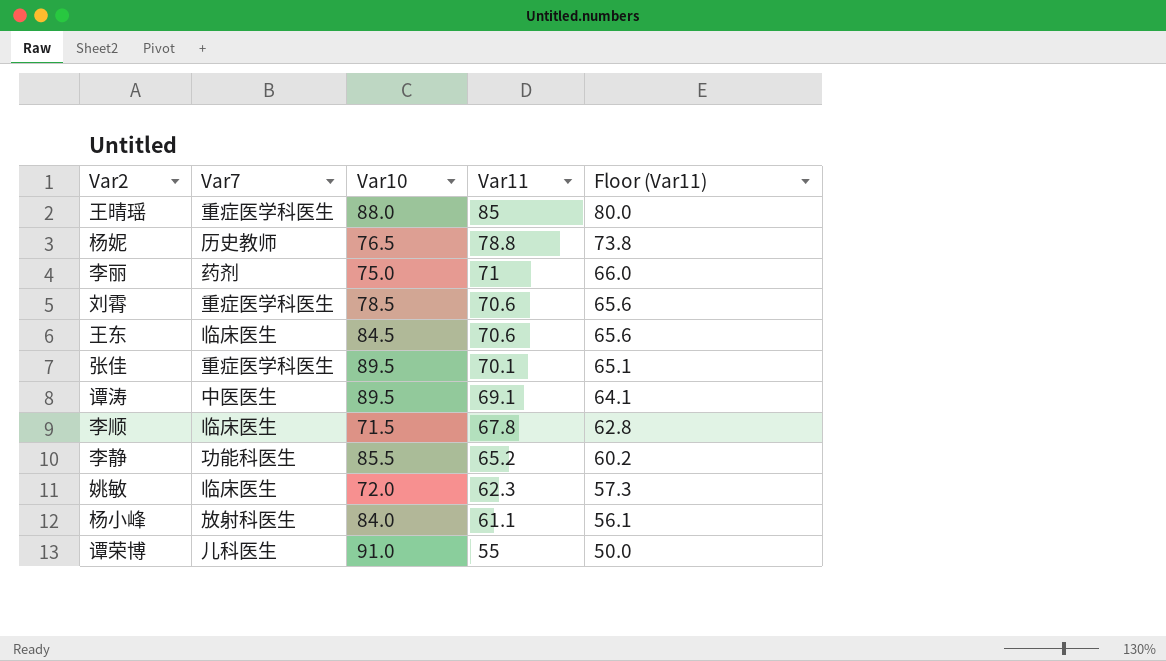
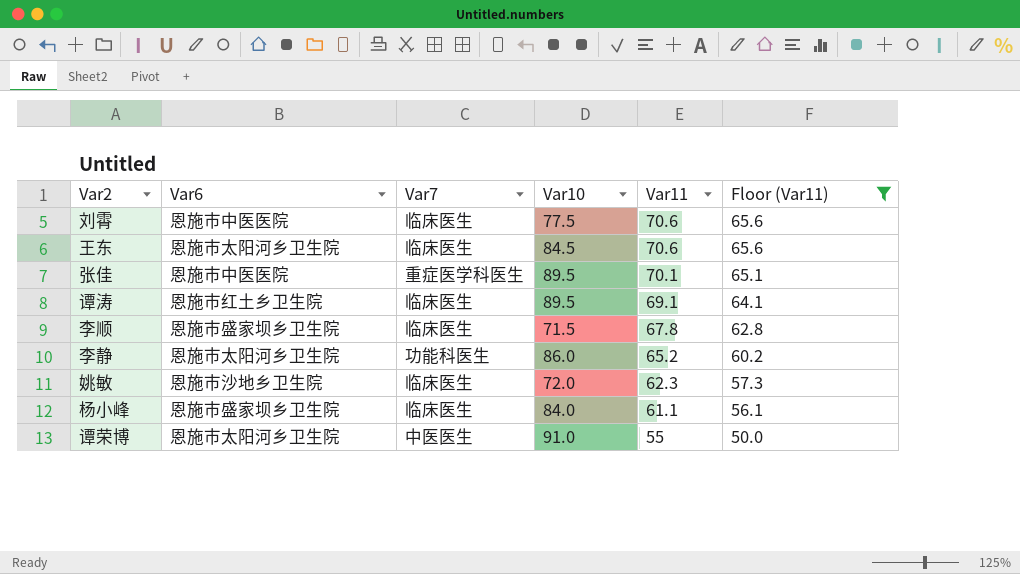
filter: none -> Floor (Var11) <= 65.6
column Var6 | position: none -> 2
刘霄 | Var7: 重症医学科医生 -> 临床医生
刘霄 | Var10: 78.5 -> 77.5
谭涛 | Var7: 中医医生 -> 临床医生
李静 | Var10: 85.5 -> 86.0
杨小峰 | Var7: 放射科医生 -> 临床医生
谭荣博 | Var7: 儿科医生 -> 中医医生

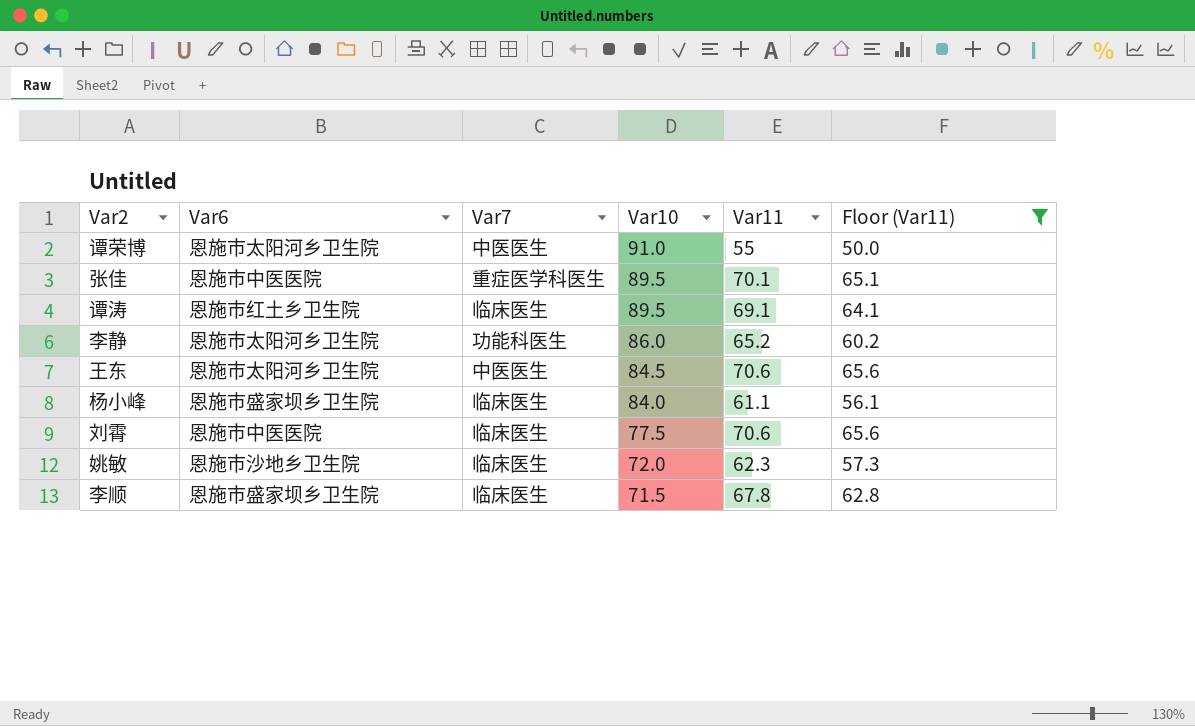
row order: Var11 descending -> Var10 descending
王东 | Var7: 临床医生 -> 中医医生

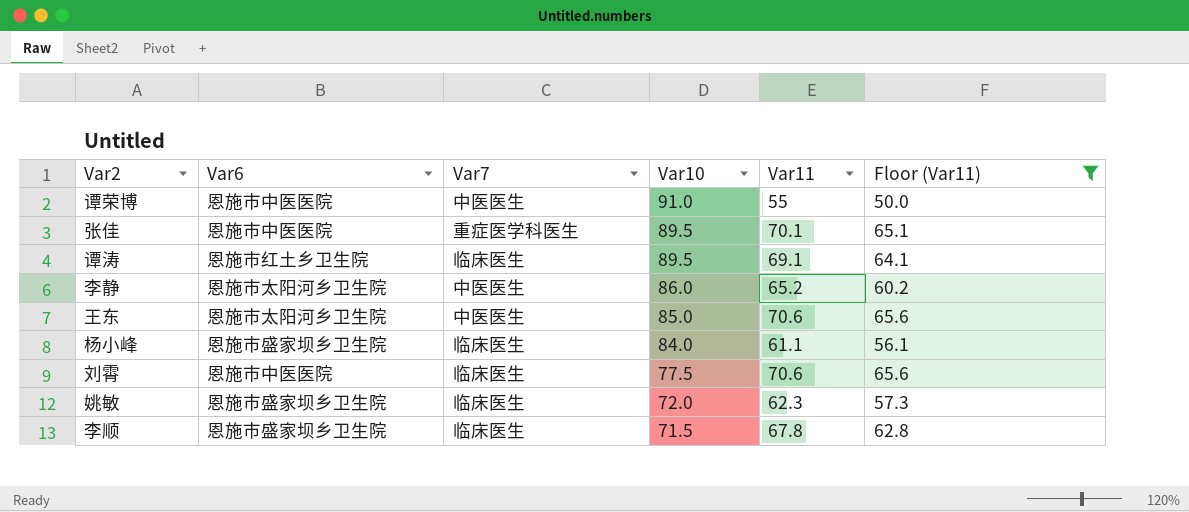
谭荣博 | Var6: 恩施市太阳河乡卫生院 -> 恩施市中医医院
李静 | Var7: 功能科医生 -> 中医医生
王东 | Var10: 84.5 -> 85.0
姚敏 | Var6: 恩施市沙地乡卫生院 -> 恩施市盛家坝乡卫生院

